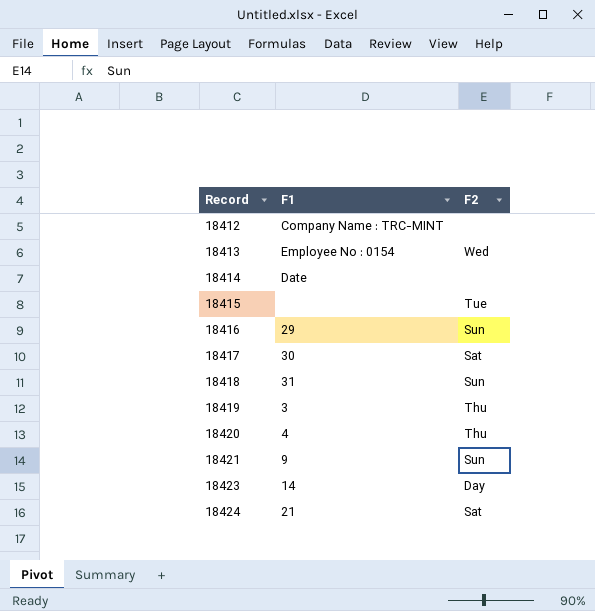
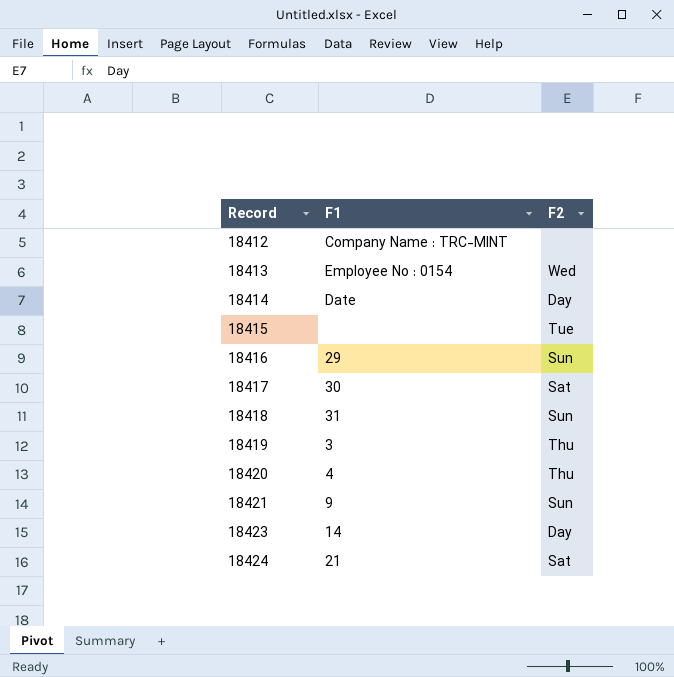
18414 | F2: none -> Day

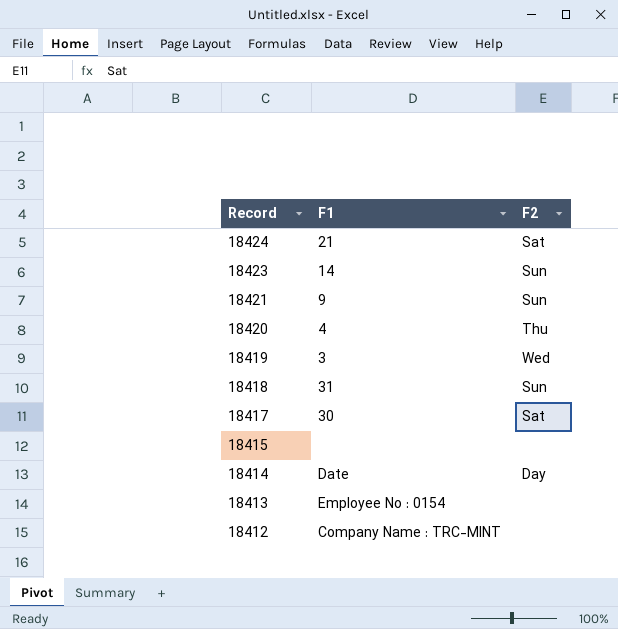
row order: Record ascending -> Record descending
row 18416: 29 | Sun -> none
18423 | F2: Day -> Sun
18419 | F2: Thu -> Wed
18415 | F2: Tue -> none
18413 | F2: Wed -> none

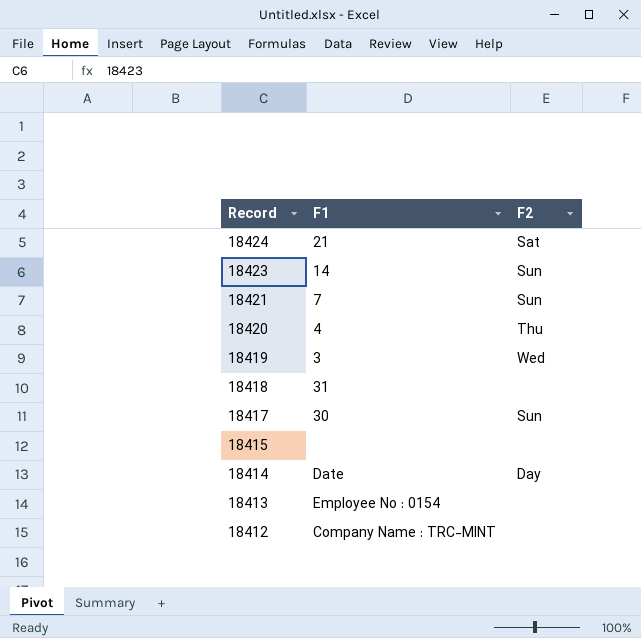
18421 | F1: 9 -> 7
18418 | F2: Sun -> none
18417 | F2: Sat -> Sun

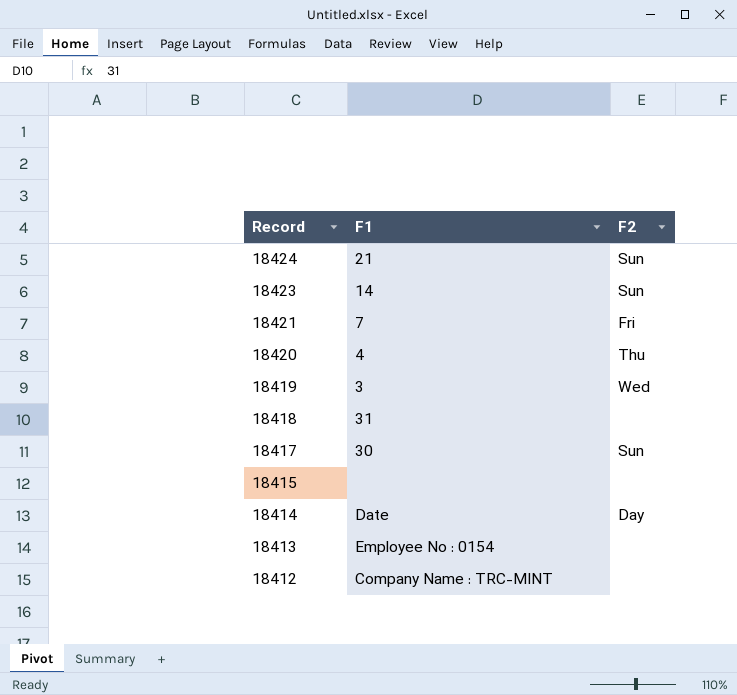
18424 | F2: Sat -> Sun
18421 | F2: Sun -> Fri

